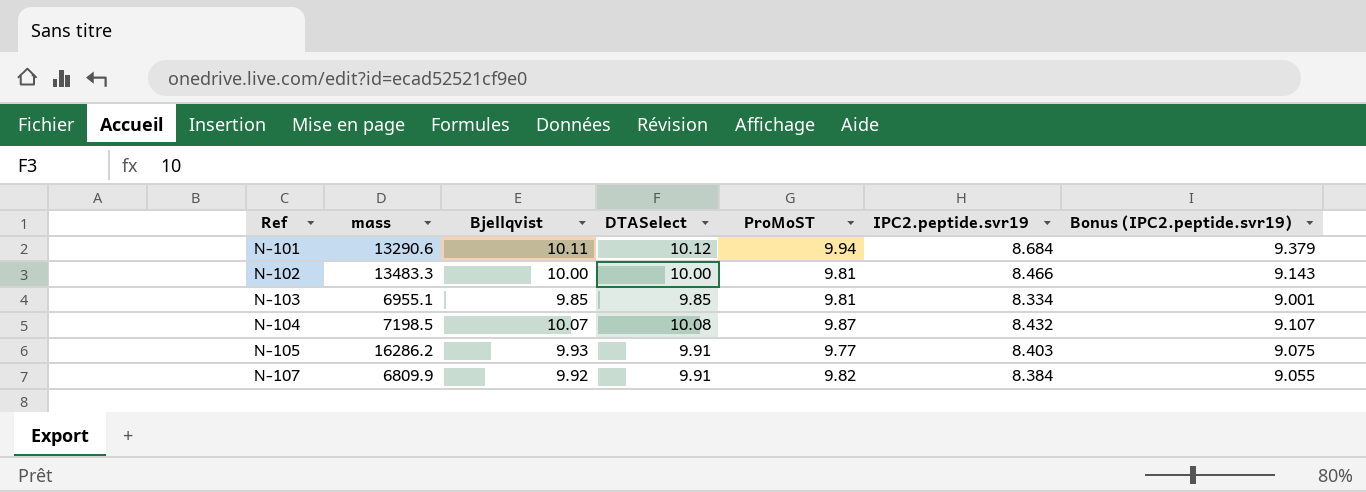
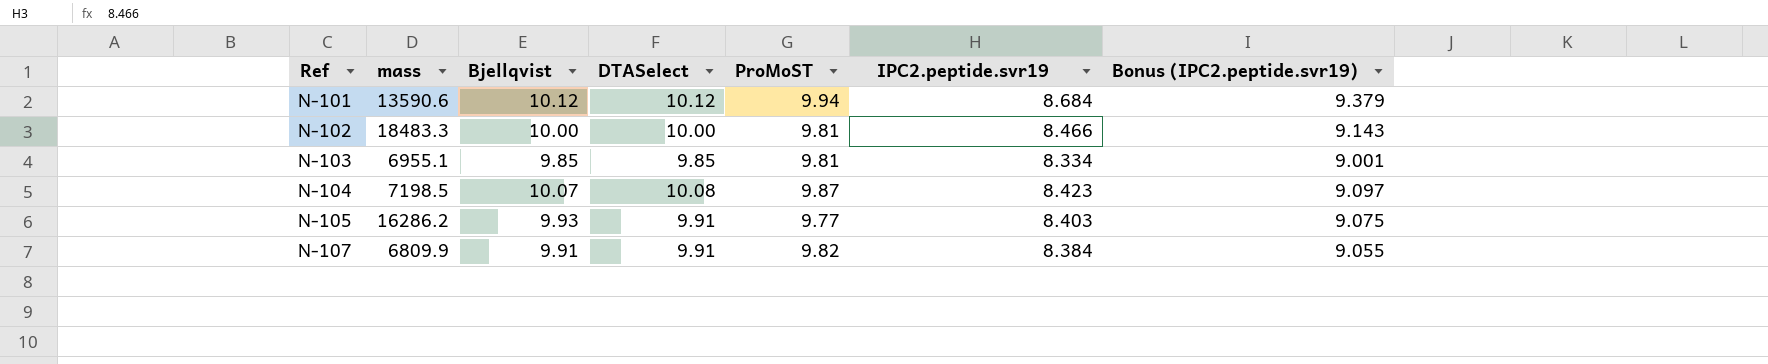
N-101 | mass: 13290.6 -> 13590.6
N-101 | Bjellqvist: 10.11 -> 10.12
N-102 | mass: 13483.3 -> 18483.3
N-104 | IPC2.peptide.svr19: 8.432 -> 8.423
N-104 | Bonus (IPC2.peptide.svr19): 9.107 -> 9.097
N-107 | Bjellqvist: 9.92 -> 9.91

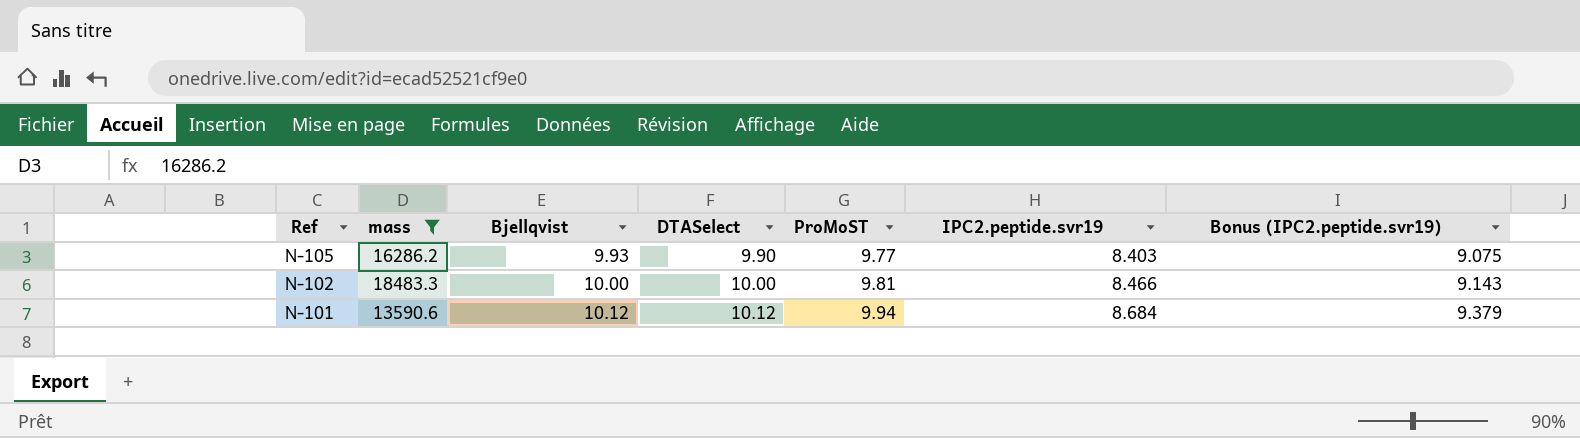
filter: none -> mass >= 13590.6
row order: Ref ascending -> Ref descending
N-105 | DTASelect: 9.91 -> 9.90

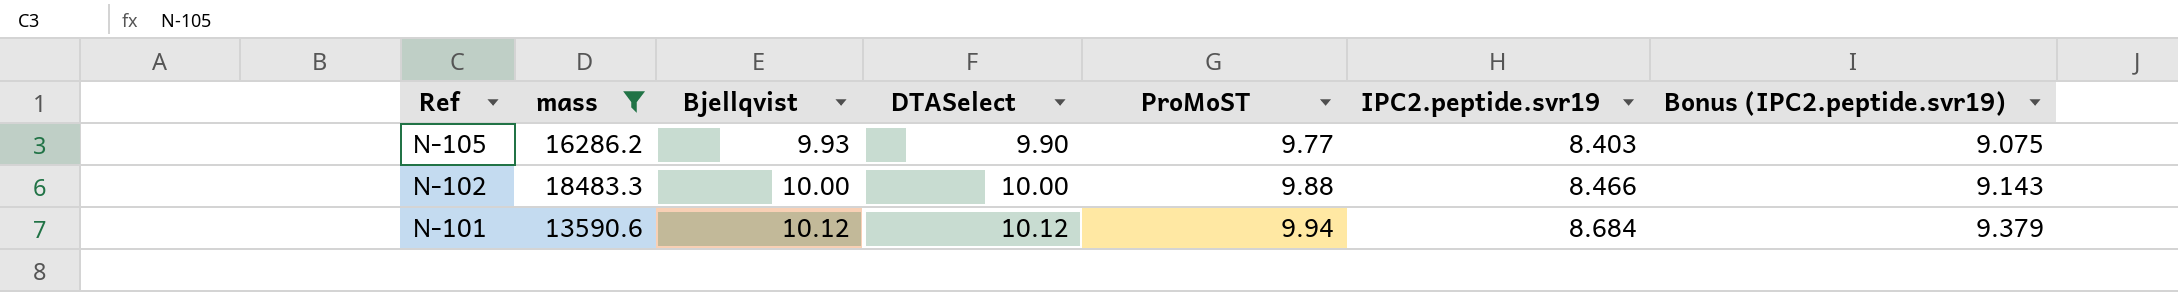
N-102 | ProMoST: 9.81 -> 9.88

